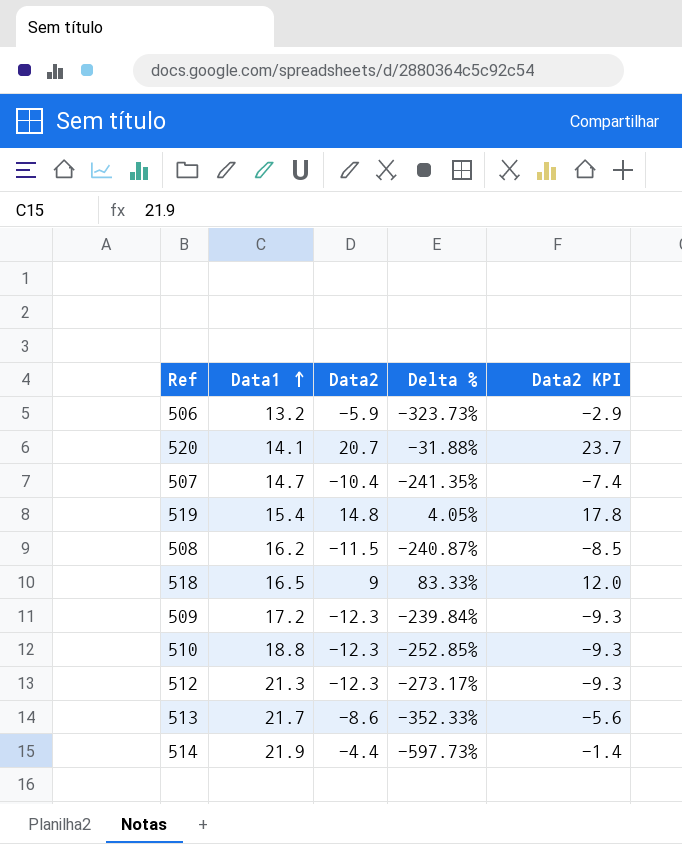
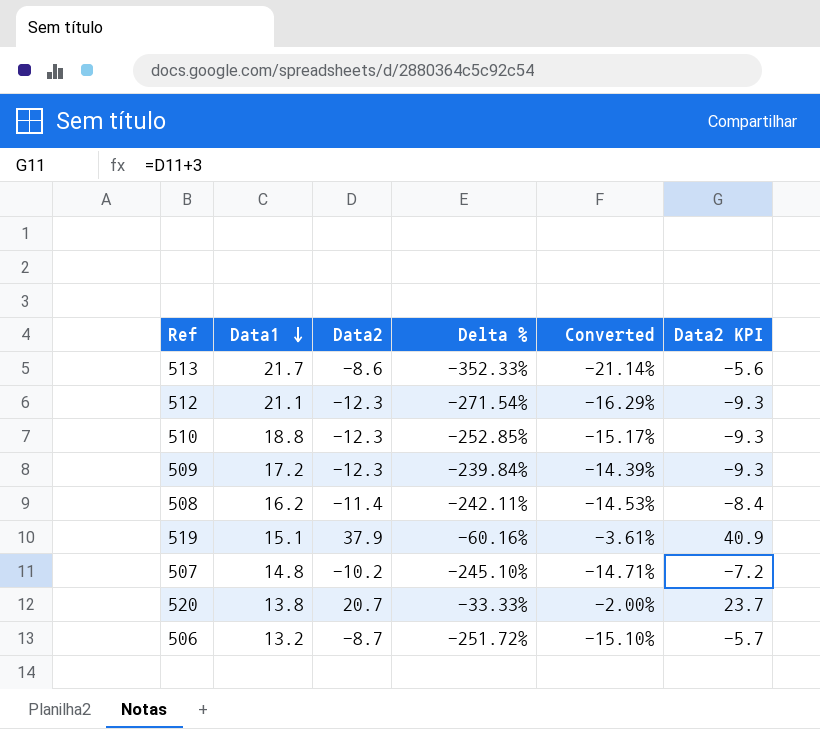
row order: Data1 ascending -> Data1 descending
column Converted | formula: none -> [Delta %] * 0.06
row 518: 16.5 | 9 | 83.33% | 12.0 -> none
row 514: 21.9 | -4.4 | -597.73% | -1.4 -> none
512 | Data1: 21.3 -> 21.1
512 | Delta %: -273.17% -> -271.54%
508 | Data2: -11.5 -> -11.4
508 | Delta %: -240.87% -> -242.11%
508 | Data2 KPI: -8.5 -> -8.4
519 | Data1: 15.4 -> 15.1
519 | Data2: 14.8 -> 37.9
519 | Delta %: 4.05% -> -60.16%
519 | Data2 KPI: 17.8 -> 40.9
507 | Data1: 14.7 -> 14.8
507 | Data2: -10.4 -> -10.2
507 | Delta %: -241.35% -> -245.10%
507 | Data2 KPI: -7.4 -> -7.2
520 | Data1: 14.1 -> 13.8
520 | Delta %: -31.88% -> -33.33%
506 | Data2: -5.9 -> -8.7
506 | Delta %: -323.73% -> -251.72%
506 | Data2 KPI: -2.9 -> -5.7

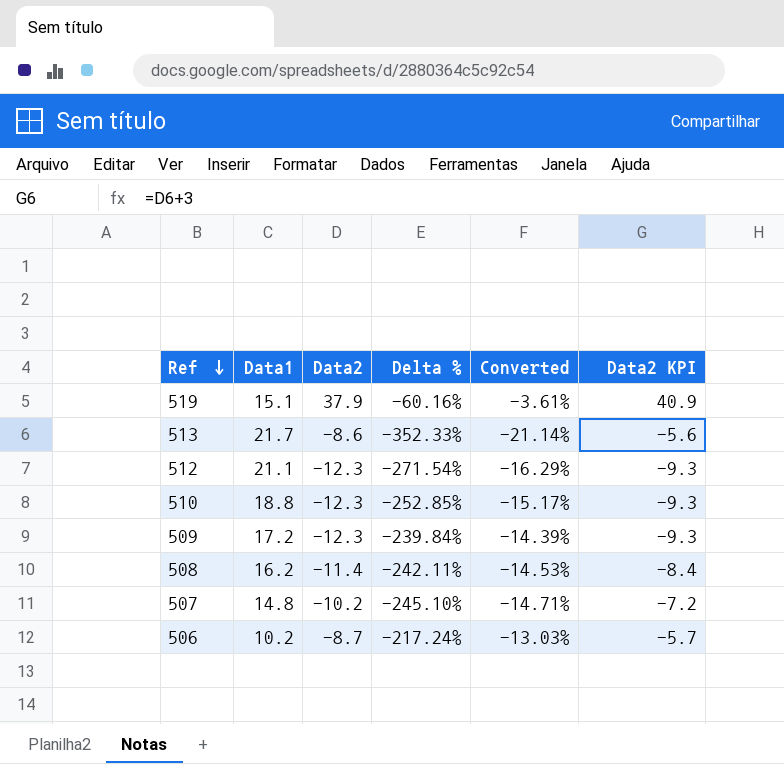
row order: Data1 descending -> Ref descending
row 520: 13.8 | 20.7 | -33.33% | -2.00% | 23.7 -> none
506 | Data1: 13.2 -> 10.2
506 | Delta %: -251.72% -> -217.24%
506 | Converted: -15.10% -> -13.03%

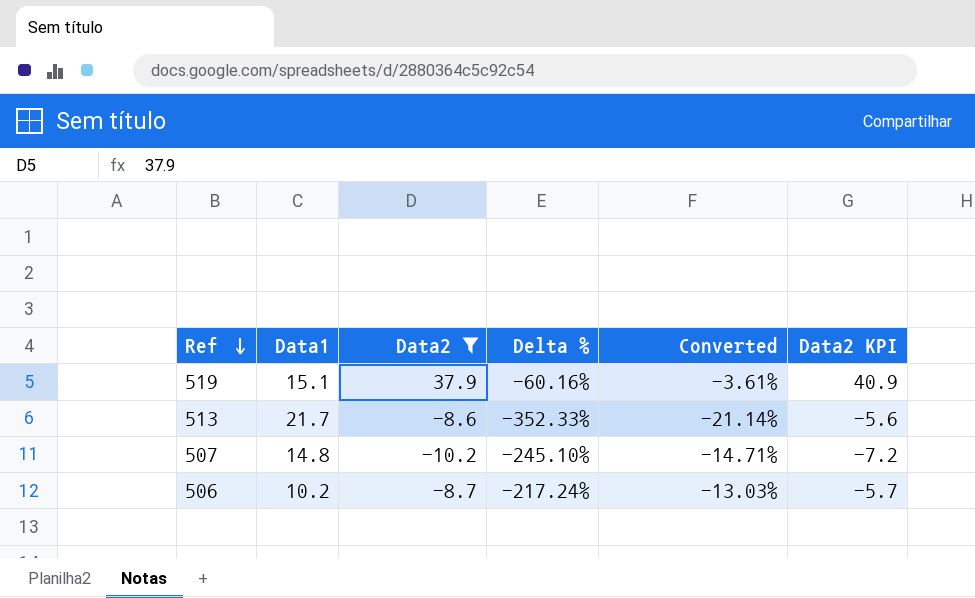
filter: none -> Data2 >= -10.2

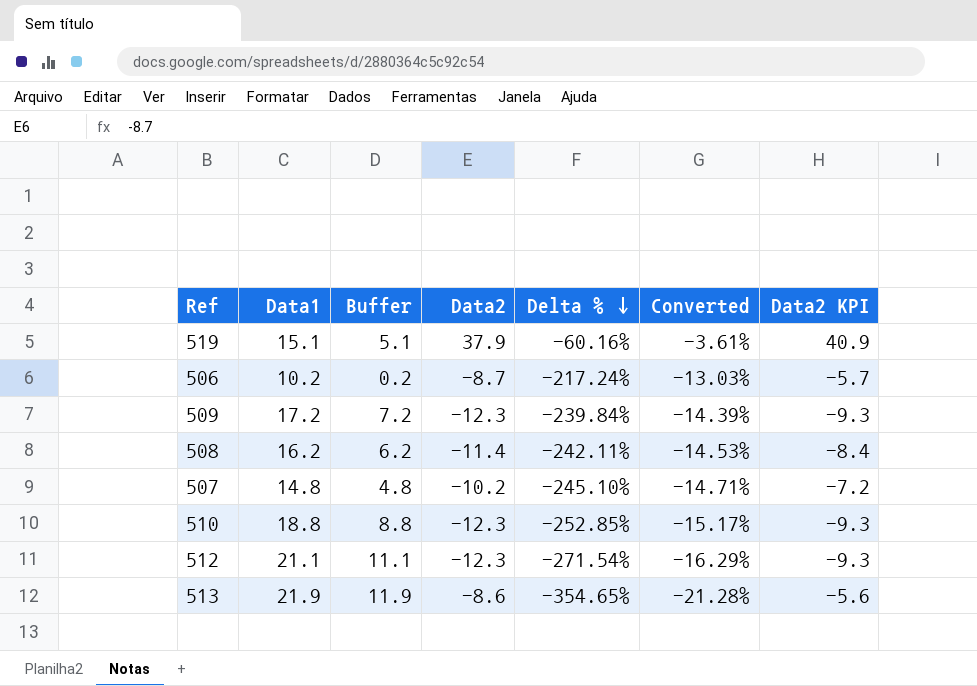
filter: Data2 >= -10.2 -> none
row order: Ref descending -> Delta % descending
column Buffer | formula: none -> [Data1] - 10
513 | Data1: 21.7 -> 21.9
513 | Delta %: -352.33% -> -354.65%
513 | Converted: -21.14% -> -21.28%

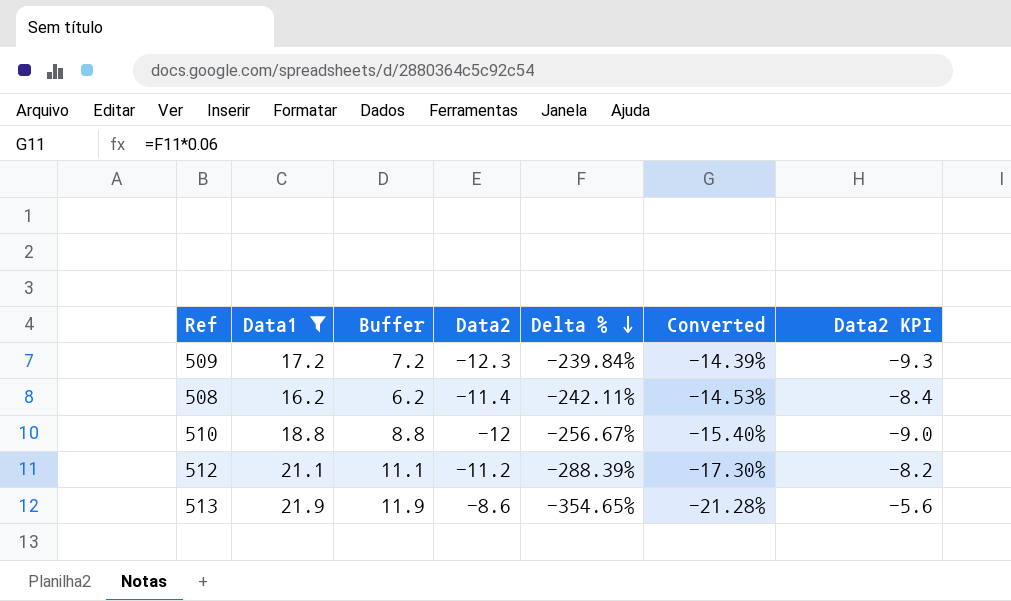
filter: none -> Data1 >= 16.2
510 | Data2: -12.3 -> -12
510 | Delta %: -252.85% -> -256.67%
510 | Converted: -15.17% -> -15.40%
510 | Data2 KPI: -9.3 -> -9.0
512 | Data2: -12.3 -> -11.2
512 | Delta %: -271.54% -> -288.39%
512 | Converted: -16.29% -> -17.30%
512 | Data2 KPI: -9.3 -> -8.2

